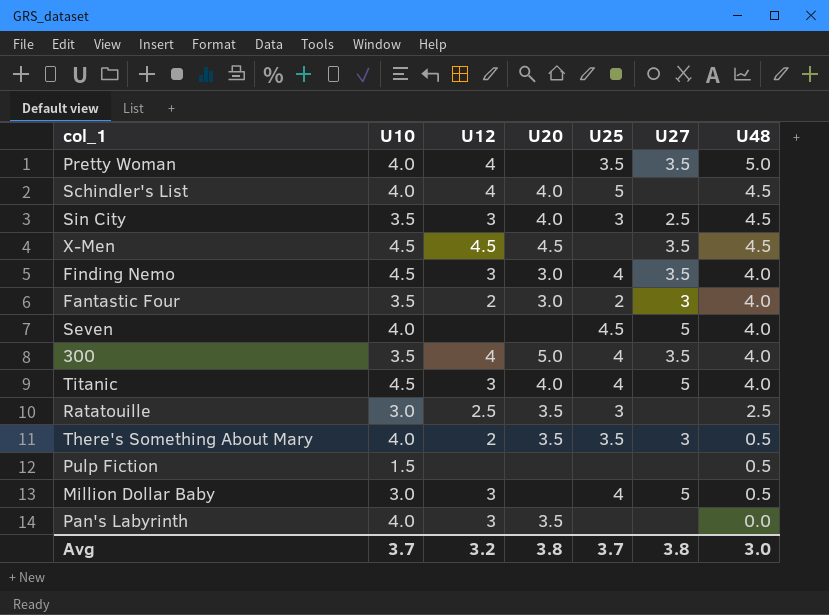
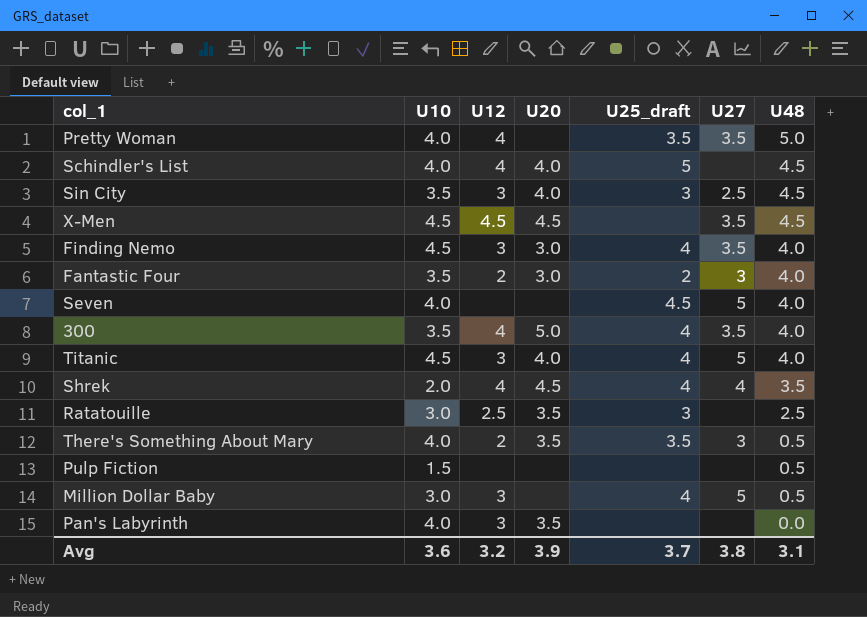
column name: U25 -> U25_draft
row Shrek: none -> 2.0 | 4 | 4.5 | 4 | 4 | 3.5
Avg | U10: 3.7 -> 3.6
Avg | U20: 3.8 -> 3.9
Avg | U48: 3.0 -> 3.1

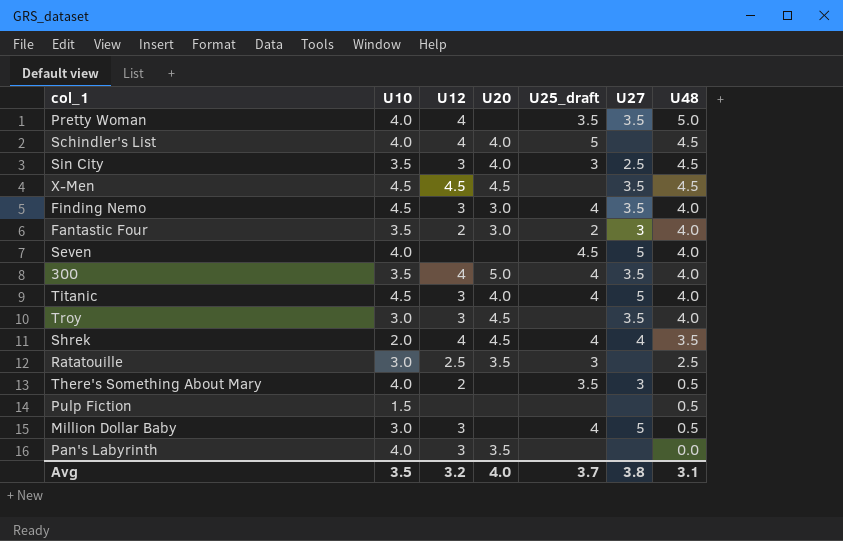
row Troy: none -> 3.0 | 3 | 4.5 | none | 3.5 | 4.0
There's Something About Mary | U20: 3.5 -> none
Avg | U10: 3.6 -> 3.5
Avg | U20: 3.9 -> 4.0

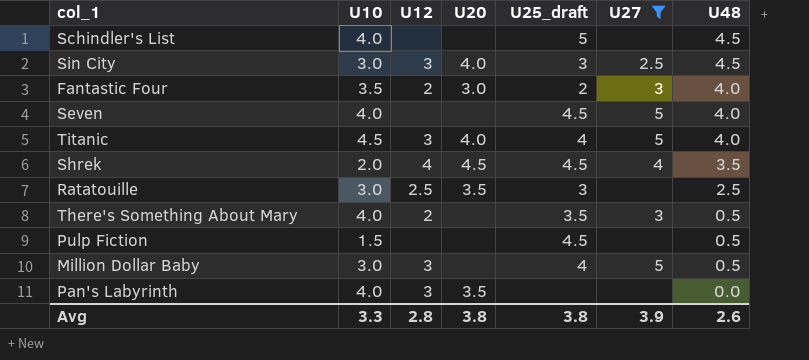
filter: none -> U27 != 3.5
Schindler's List | U12: 4 -> none
Schindler's List | U20: 4.0 -> none
Sin City | U10: 3.5 -> 3.0
Shrek | U25_draft: 4 -> 4.5
Pulp Fiction | U25_draft: none -> 4.5
Avg | U10: 3.5 -> 3.3
Avg | U12: 3.2 -> 2.8
Avg | U20: 4.0 -> 3.8
Avg | U25_draft: 3.7 -> 3.8
Avg | U27: 3.8 -> 3.9
Avg | U48: 3.1 -> 2.6

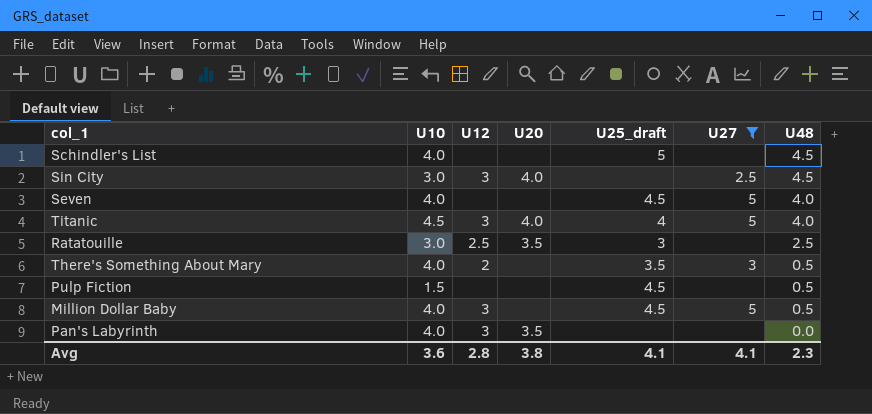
row Fantastic Four: 3.5 | 2 | 3.0 | 2 | 3 | 4.0 -> none
row Shrek: 2.0 | 4 | 4.5 | 4.5 | 4 | 3.5 -> none
Sin City | U25_draft: 3 -> none
Million Dollar Baby | U10: 3.0 -> 4.0
Million Dollar Baby | U25_draft: 4 -> 4.5
Avg | U10: 3.3 -> 3.6
Avg | U25_draft: 3.8 -> 4.1
Avg | U27: 3.9 -> 4.1
Avg | U48: 2.6 -> 2.3

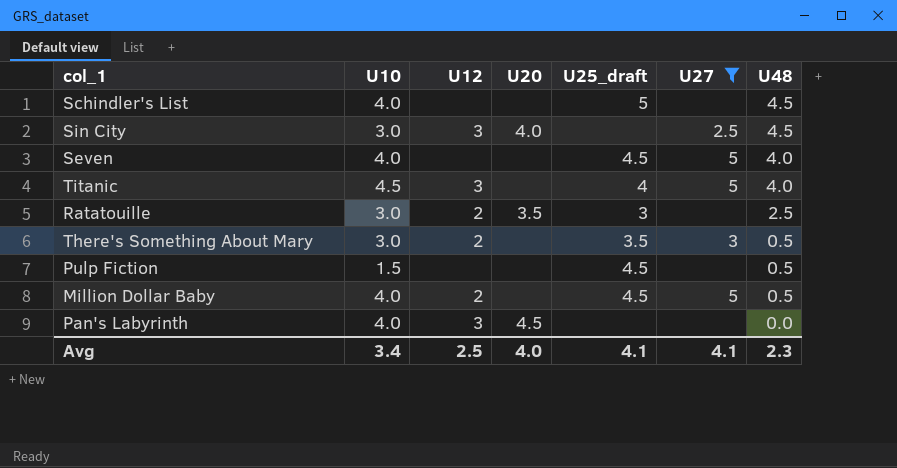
Titanic | U20: 4.0 -> none
Ratatouille | U12: 2.5 -> 2
There's Something About Mary | U10: 4.0 -> 3.0
Million Dollar Baby | U12: 3 -> 2
Pan's Labyrinth | U20: 3.5 -> 4.5
Avg | U10: 3.6 -> 3.4
Avg | U12: 2.8 -> 2.5
Avg | U20: 3.8 -> 4.0

